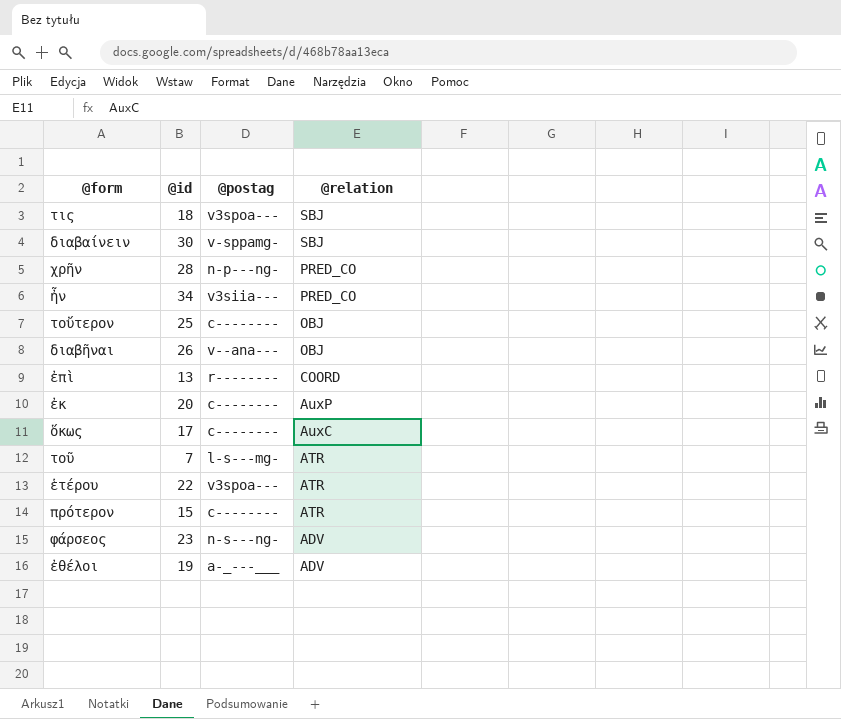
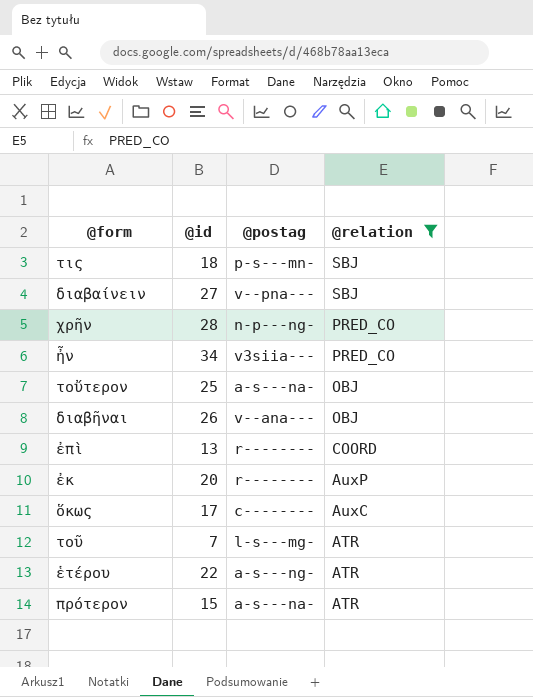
filter: none -> @relation != ADV
τις | @postag: v3spoa--- -> p-s---mn-
διαβαίνειν | @id: 30 -> 27
διαβαίνειν | @postag: v-sppamg- -> v--pna---
τοὔτερον | @postag: c-------- -> a-s---na-
ἐκ | @postag: c-------- -> r--------
ἑτέρου | @postag: v3spoa--- -> a-s---ng-
πρότερον | @postag: c-------- -> a-s---na-

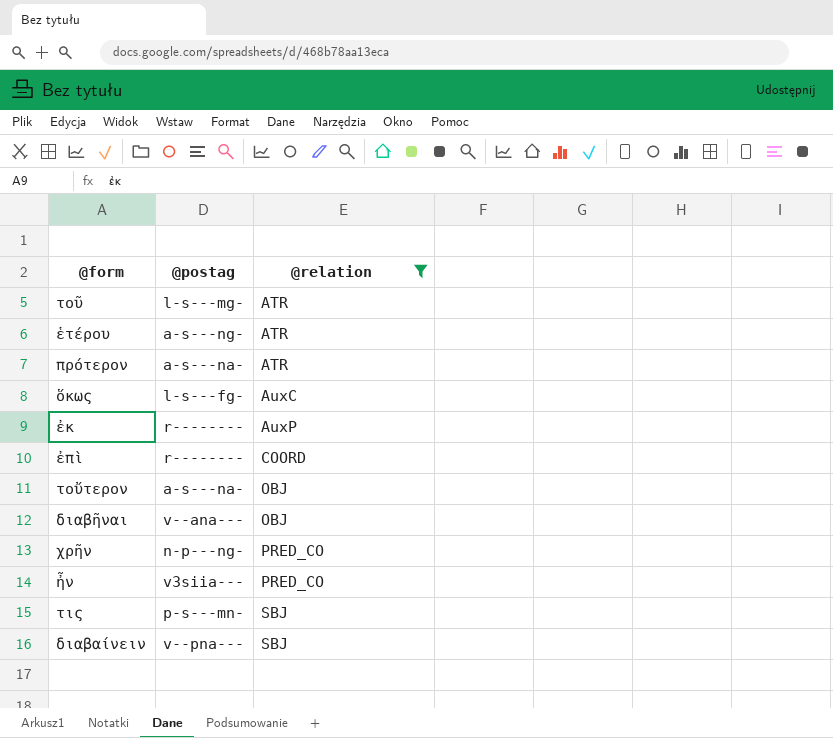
row order: @relation descending -> @relation ascending
column @id | position: 2 -> none
ὅκως | @postag: c-------- -> l-s---fg-

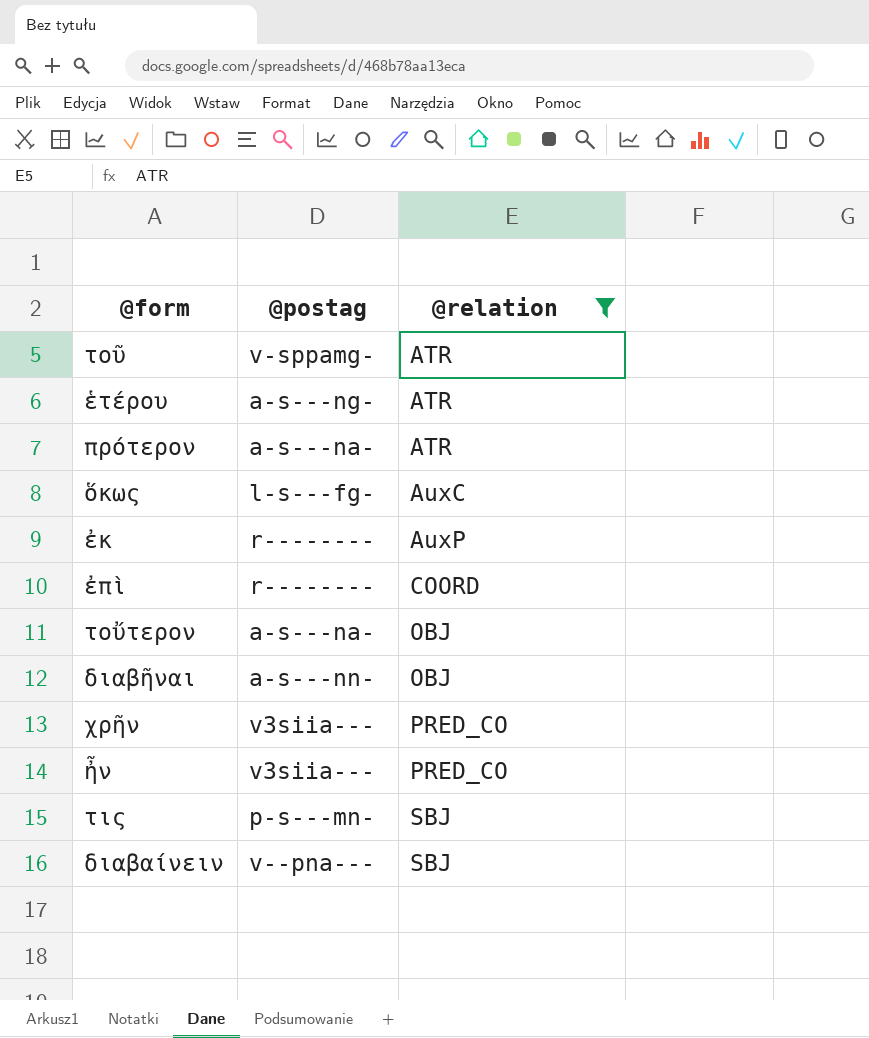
τοῦ | @postag: l-s---mg- -> v-sppamg-
διαβῆναι | @postag: v--ana--- -> a-s---nn-
χρῆν | @postag: n-p---ng- -> v3siia---

